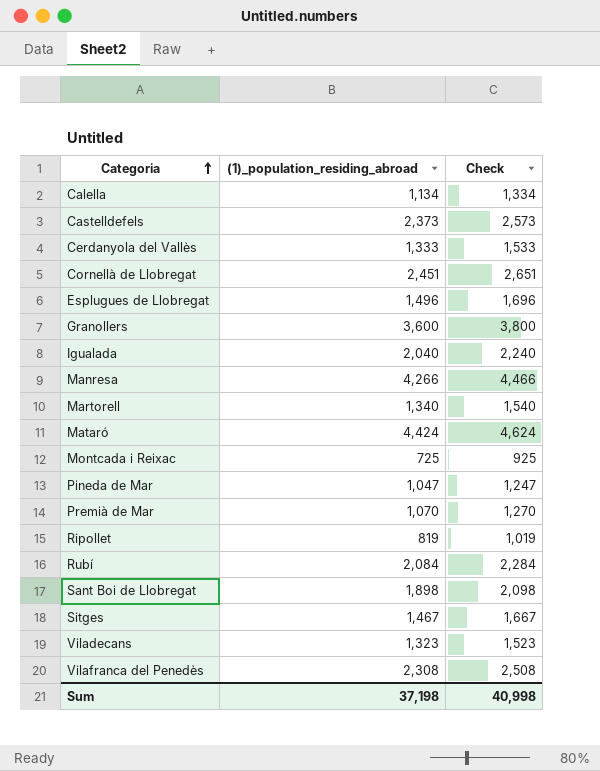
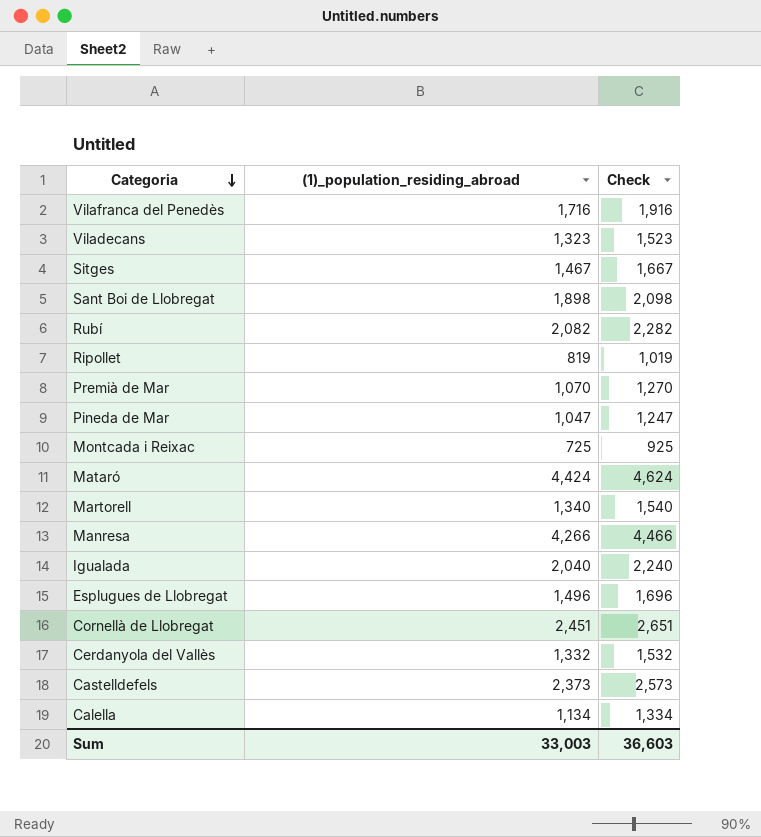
row order: Categoria ascending -> Categoria descending
row Granollers: 3,600 | 3,800 -> none
Vilafranca del Penedès | (1)_population_residing_abroad: 2,308 -> 1,716
Vilafranca del Penedès | Check: 2,508 -> 1,916
Rubí | (1)_population_residing_abroad: 2,084 -> 2,082
Rubí | Check: 2,284 -> 2,282
Cerdanyola del Vallès | (1)_population_residing_abroad: 1,333 -> 1,332
Cerdanyola del Vallès | Check: 1,533 -> 1,532
Sum | (1)_population_residing_abroad: 37,198 -> 33,003
Sum | Check: 40,998 -> 36,603

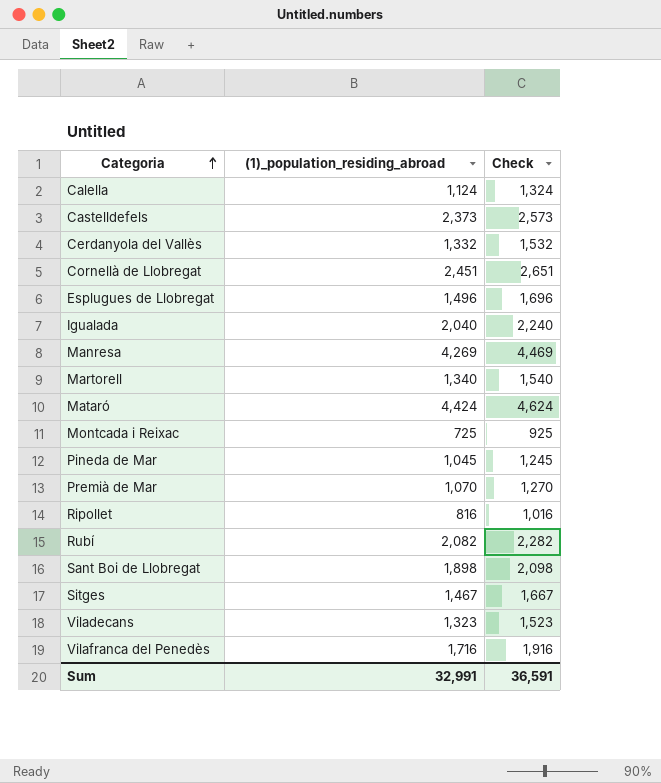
row order: Categoria descending -> Categoria ascending
Calella | (1)_population_residing_abroad: 1,134 -> 1,124
Calella | Check: 1,334 -> 1,324
Manresa | (1)_population_residing_abroad: 4,266 -> 4,269
Manresa | Check: 4,466 -> 4,469
Pineda de Mar | (1)_population_residing_abroad: 1,047 -> 1,045
Pineda de Mar | Check: 1,247 -> 1,245
Ripollet | (1)_population_residing_abroad: 819 -> 816
Ripollet | Check: 1,019 -> 1,016
Sum | (1)_population_residing_abroad: 33,003 -> 32,991
Sum | Check: 36,603 -> 36,591

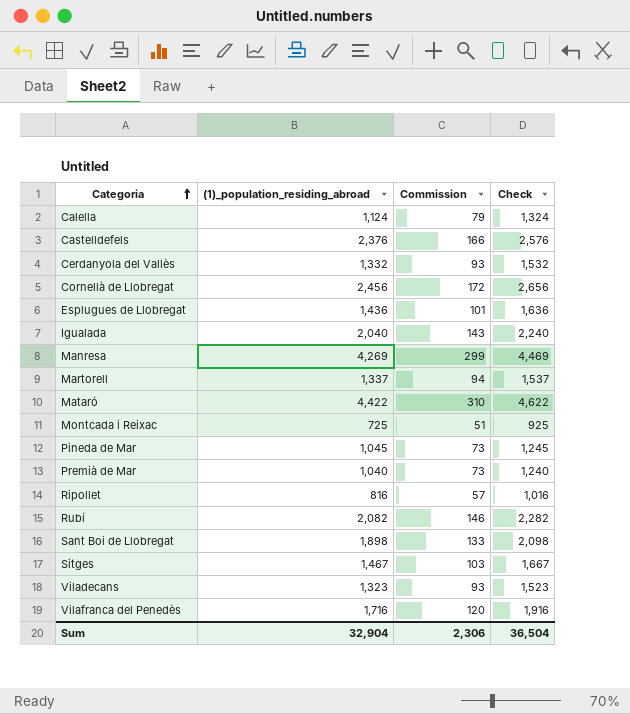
column Commission | formula: none -> [(1)_population_residing_abroad] * 0.07
Castelldefels | (1)_population_residing_abroad: 2,373 -> 2,376
Castelldefels | Check: 2,573 -> 2,576
Cornellà de Llobregat | (1)_population_residing_abroad: 2,451 -> 2,456
Cornellà de Llobregat | Check: 2,651 -> 2,656
Esplugues de Llobregat | (1)_population_residing_abroad: 1,496 -> 1,436
Esplugues de Llobregat | Check: 1,696 -> 1,636
Martorell | (1)_population_residing_abroad: 1,340 -> 1,337
Martorell | Check: 1,540 -> 1,537
Mataró | (1)_population_residing_abroad: 4,424 -> 4,422
Mataró | Check: 4,624 -> 4,622
Premià de Mar | (1)_population_residing_abroad: 1,070 -> 1,040
Premià de Mar | Check: 1,270 -> 1,240
Sum | (1)_population_residing_abroad: 32,991 -> 32,904
Sum | Check: 36,591 -> 36,504

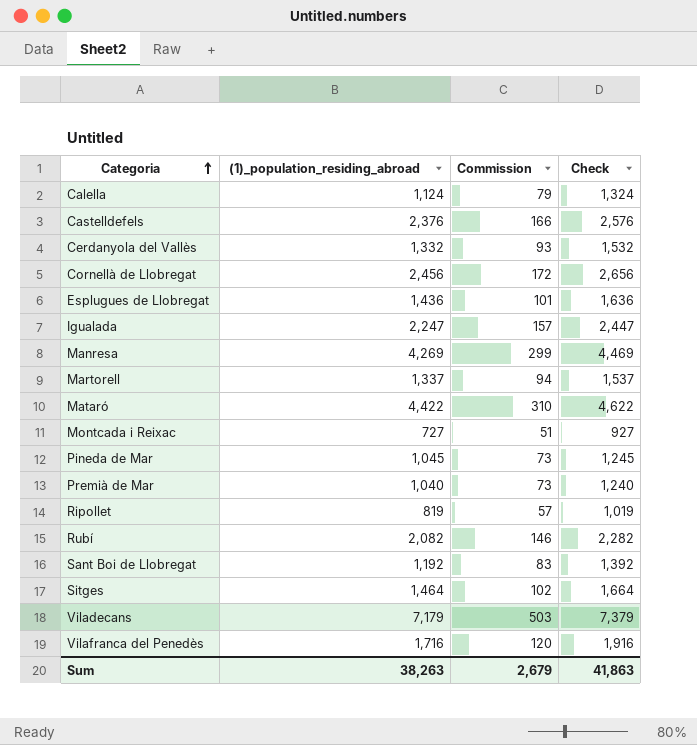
Igualada | (1)_population_residing_abroad: 2,040 -> 2,247
Igualada | Commission: 143 -> 157
Igualada | Check: 2,240 -> 2,447
Montcada i Reixac | (1)_population_residing_abroad: 725 -> 727
Montcada i Reixac | Check: 925 -> 927
Ripollet | (1)_population_residing_abroad: 816 -> 819
Ripollet | Check: 1,016 -> 1,019
Sant Boi de Llobregat | (1)_population_residing_abroad: 1,898 -> 1,192
Sant Boi de Llobregat | Commission: 133 -> 83
Sant Boi de Llobregat | Check: 2,098 -> 1,392
Sitges | (1)_population_residing_abroad: 1,467 -> 1,464
Sitges | Commission: 103 -> 102
Sitges | Check: 1,667 -> 1,664
Viladecans | (1)_population_residing_abroad: 1,323 -> 7,179
Viladecans | Commission: 93 -> 503
Viladecans | Check: 1,523 -> 7,379
Sum | (1)_population_residing_abroad: 32,904 -> 38,263
Sum | Commission: 2,306 -> 2,679
Sum | Check: 36,504 -> 41,863

